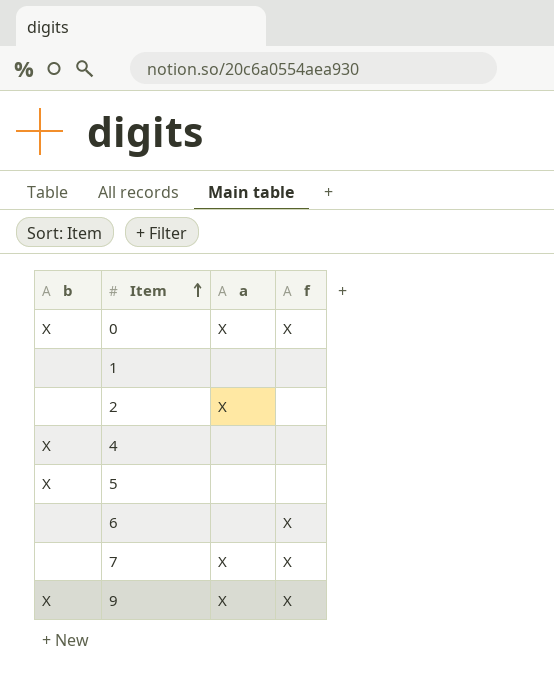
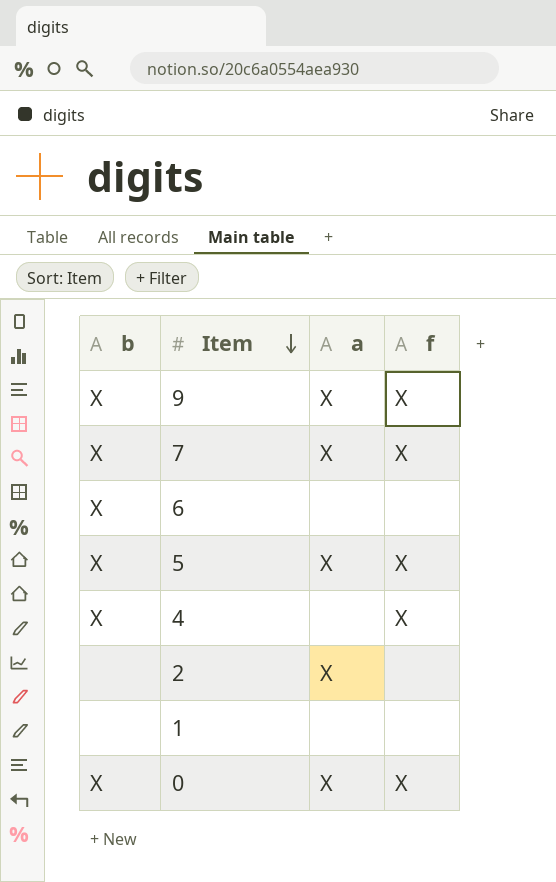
row order: Item ascending -> Item descending
7 | b: none -> X
6 | b: none -> X
6 | f: X -> none
5 | a: none -> X
5 | f: none -> X
4 | f: none -> X

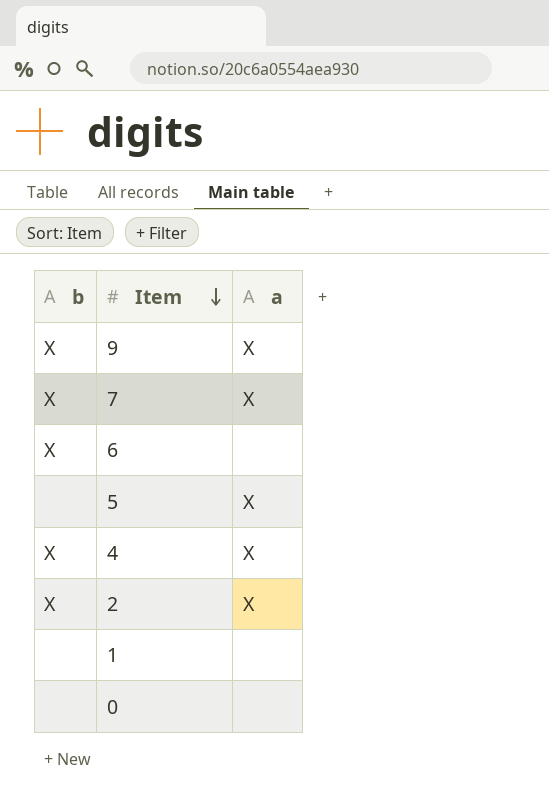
column f | position: 4 -> none
5 | b: X -> none
4 | a: none -> X
2 | b: none -> X
0 | b: X -> none
0 | a: X -> none

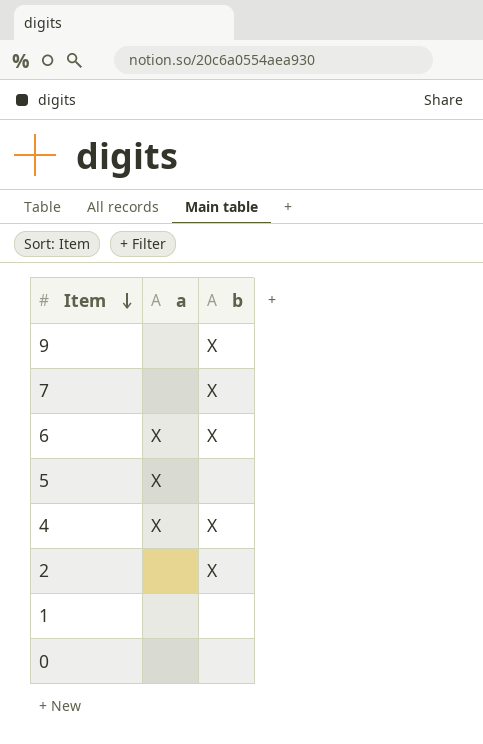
column b | position: 1 -> 3
9 | a: X -> none
7 | a: X -> none
6 | a: none -> X
2 | a: X -> none

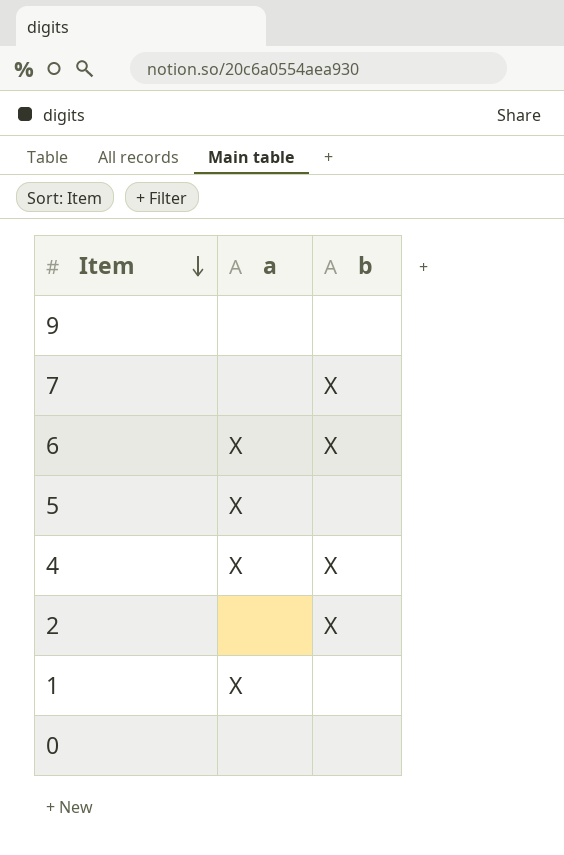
9 | b: X -> none
1 | a: none -> X

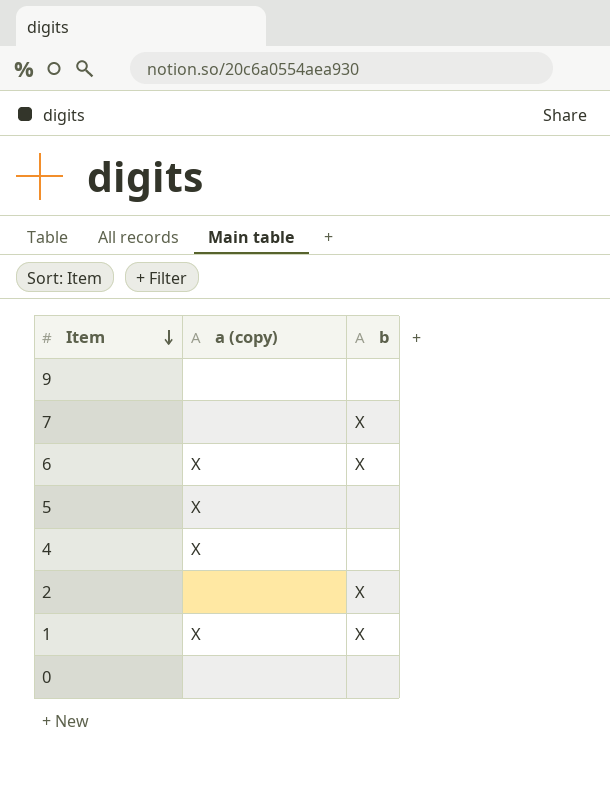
column name: a -> a (copy)
4 | b: X -> none
1 | b: none -> X

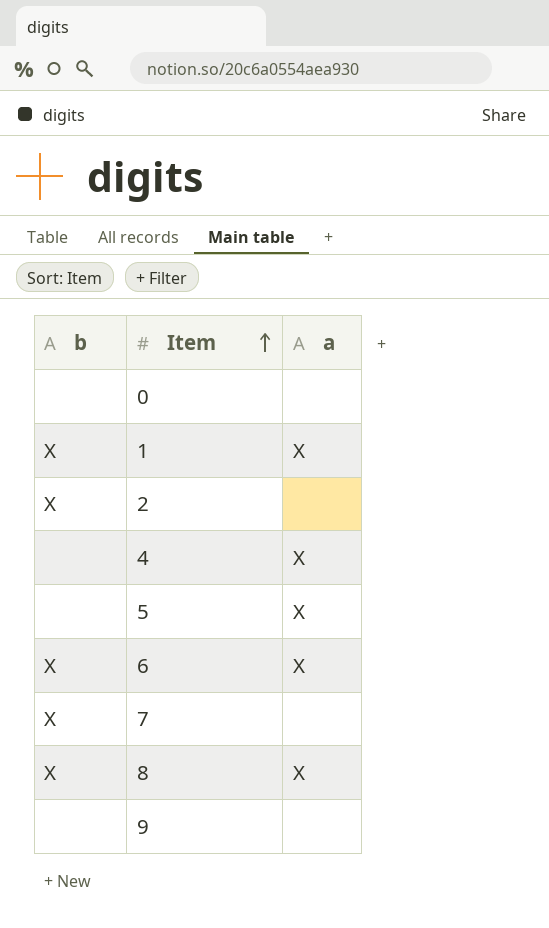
row order: Item descending -> Item ascending
column b | position: 3 -> 1
column name: a (copy) -> a
row 8: none -> X | X

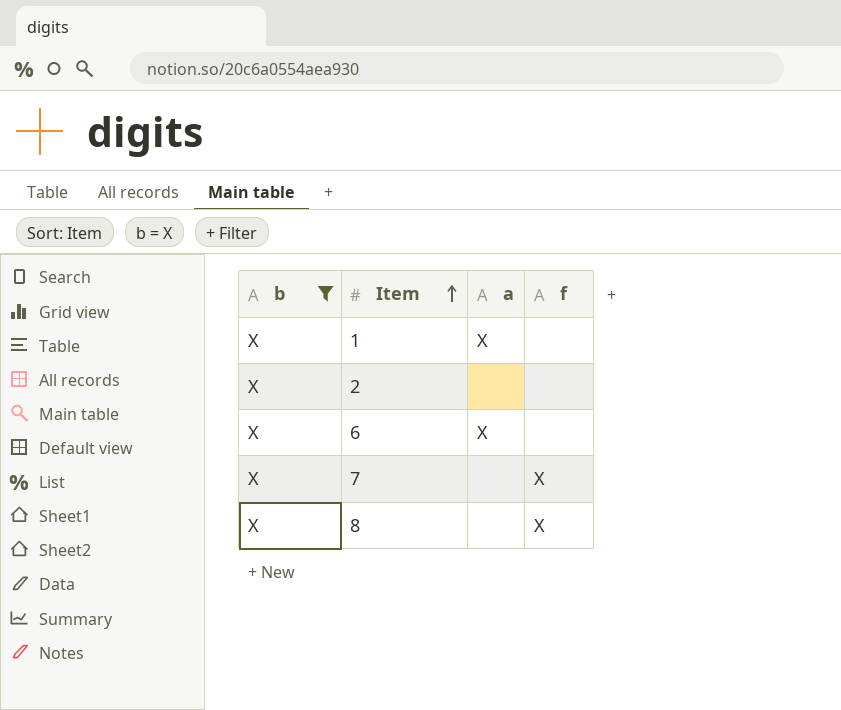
filter: none -> b = X
column f | position: none -> 4
8 | a: X -> none

